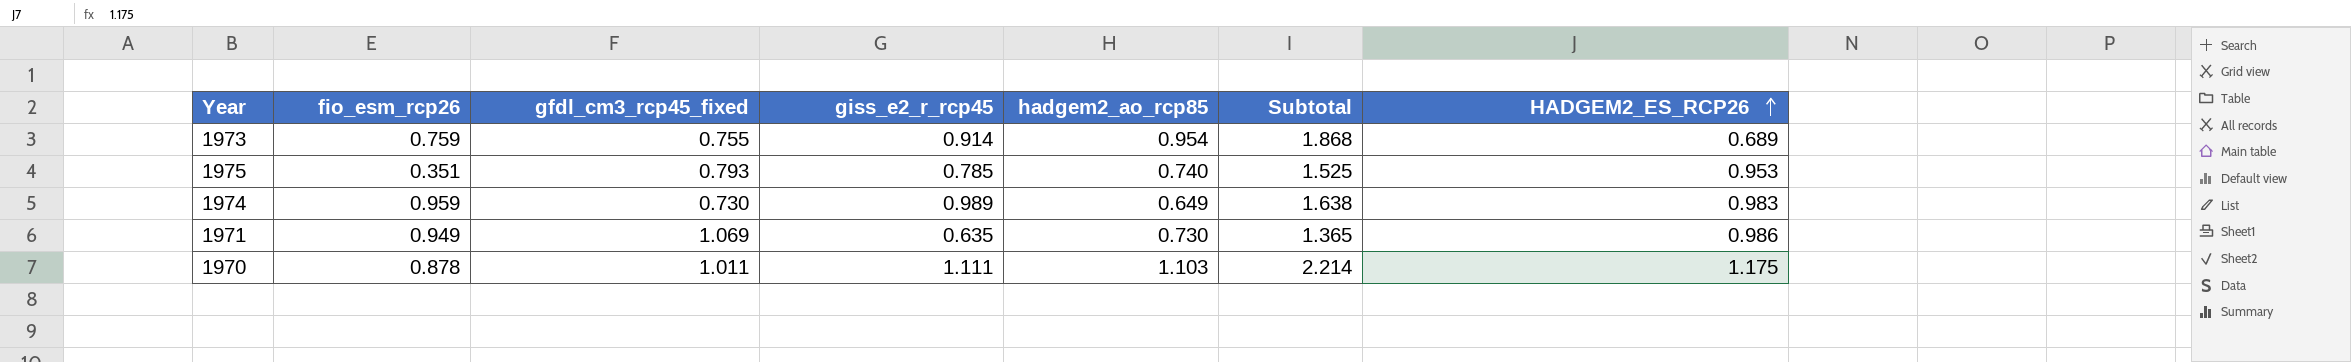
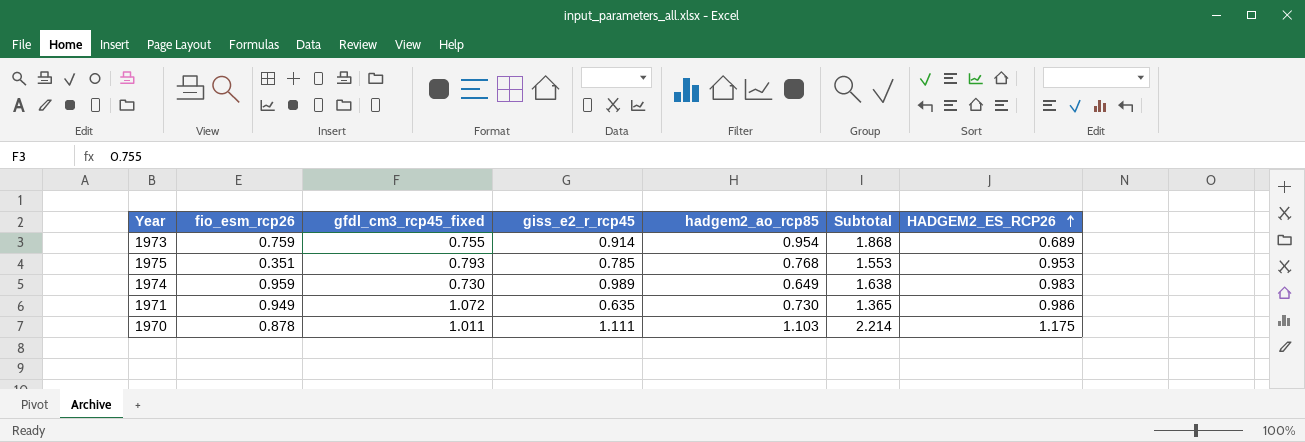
1975 | hadgem2_ao_rcp85: 0.740 -> 0.768
1975 | Subtotal: 1.525 -> 1.553
1971 | gfdl_cm3_rcp45_fixed: 1.069 -> 1.072

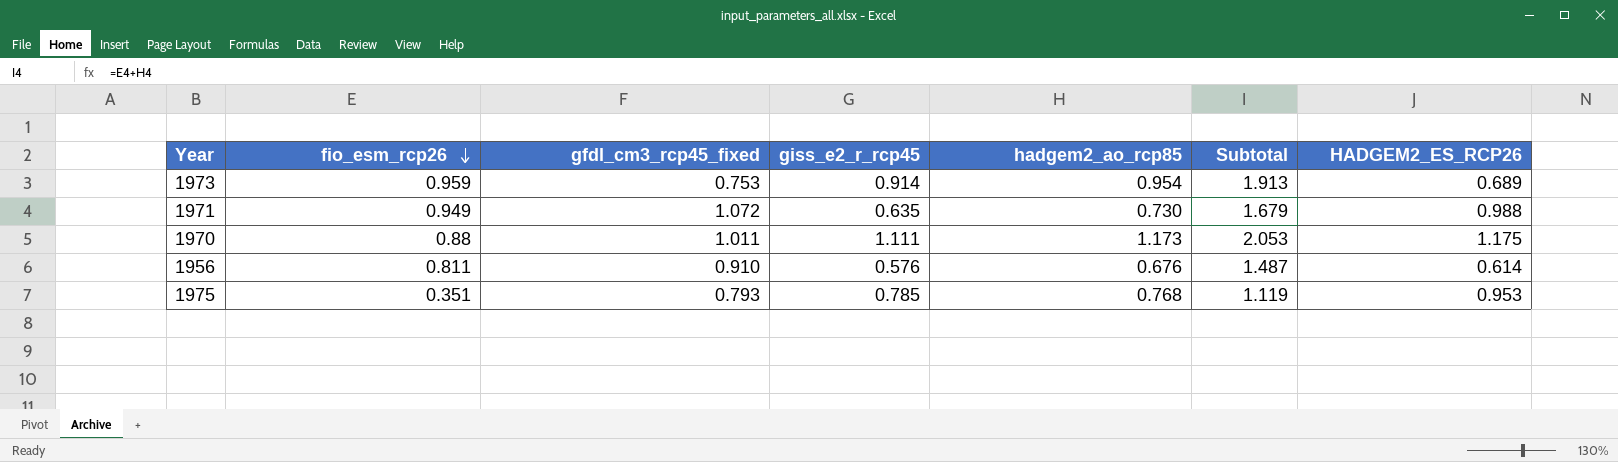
row order: HADGEM2_ES_RCP26 ascending -> fio_esm_rcp26 descending
column Subtotal | formula: [giss_e2_r_rcp45] + [hadgem2_ao_rcp85] -> [fio_esm_rcp26] + [hadgem2_ao_rcp85]
row 1974: 0.959 | 0.730 | 0.989 | 0.649 | 1.638 | 0.983 -> none
1973 | fio_esm_rcp26: 0.759 -> 0.959
1973 | gfdl_cm3_rcp45_fixed: 0.755 -> 0.753
1971 | HADGEM2_ES_RCP26: 0.986 -> 0.988
1970 | fio_esm_rcp26: 0.878 -> 0.88
1970 | hadgem2_ao_rcp85: 1.103 -> 1.173
row 1956: none -> 0.811 | 0.910 | 0.576 | 0.676 | 1.487 | 0.614

